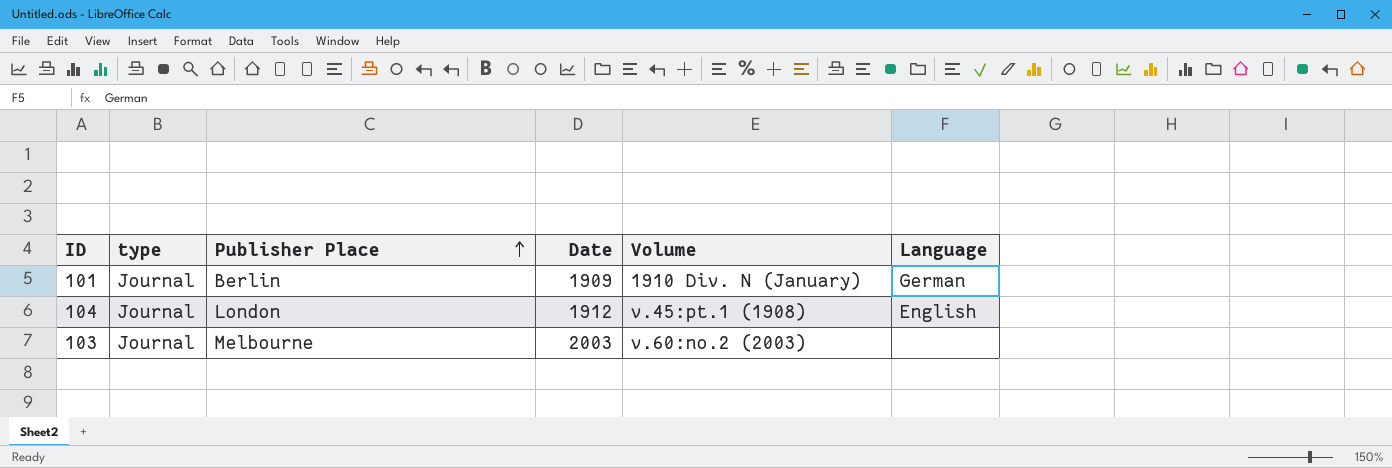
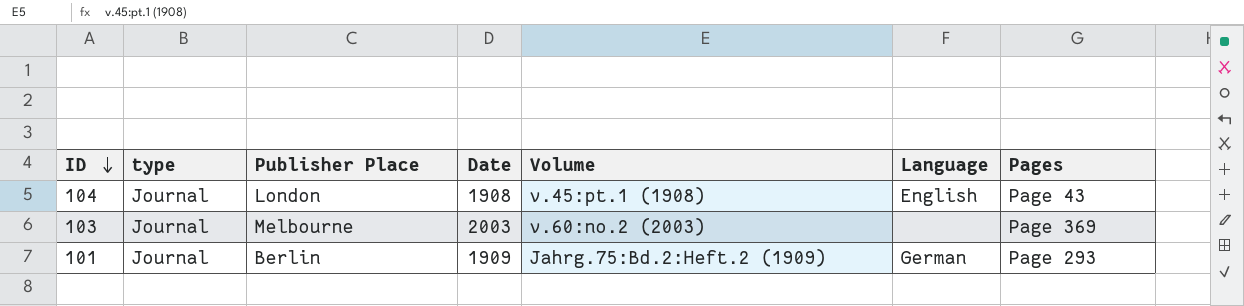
row order: Publisher Place ascending -> ID descending
column Pages | position: none -> 7
104 | Date: 1912 -> 1908
101 | Volume: 1910 Div. N (January) -> Jahrg.75:Bd.2:Heft.2 (1909)

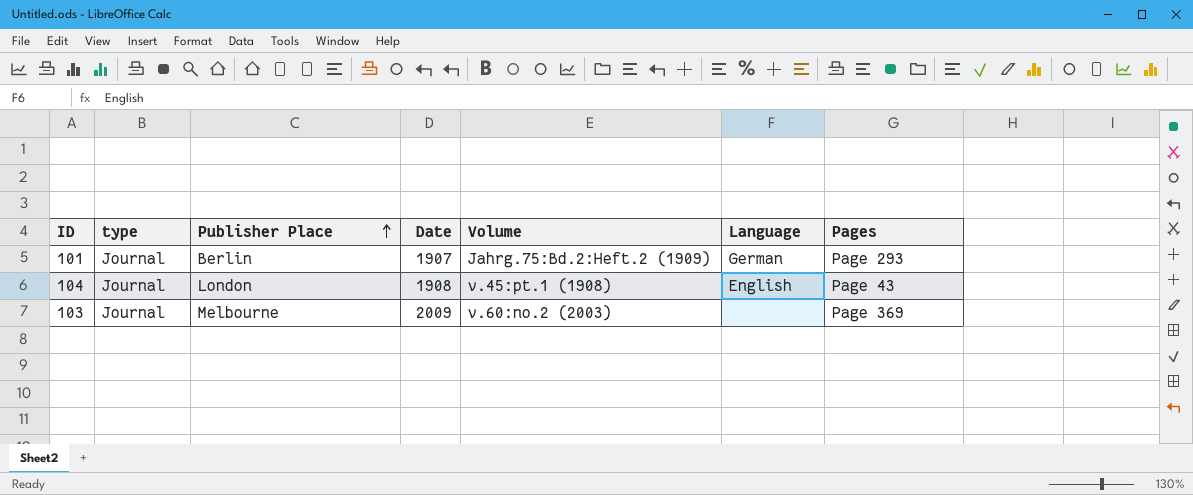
row order: ID descending -> Publisher Place ascending
101 | Date: 1909 -> 1907
103 | Date: 2003 -> 2009

